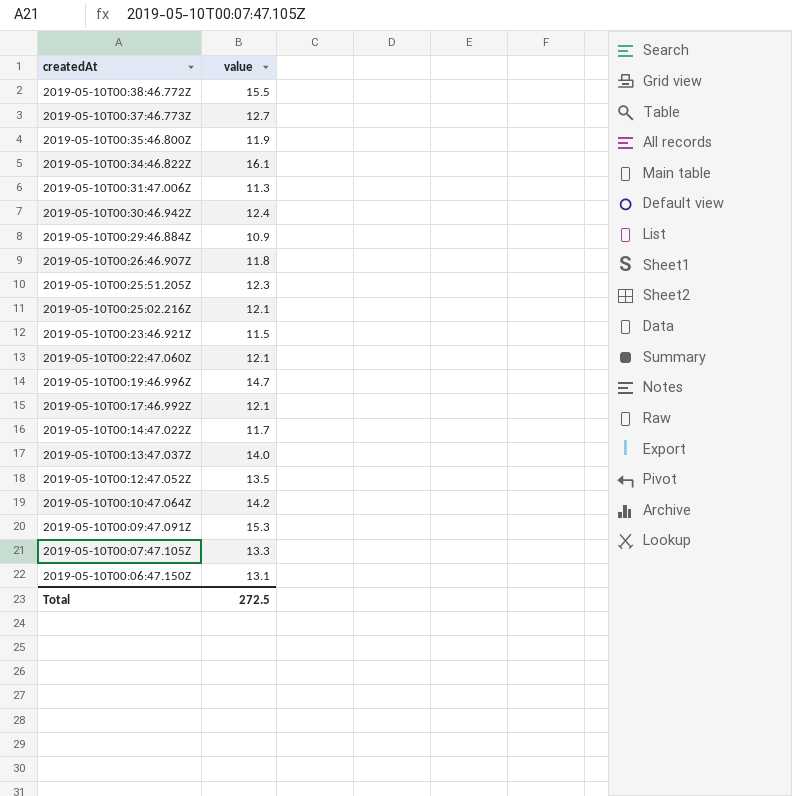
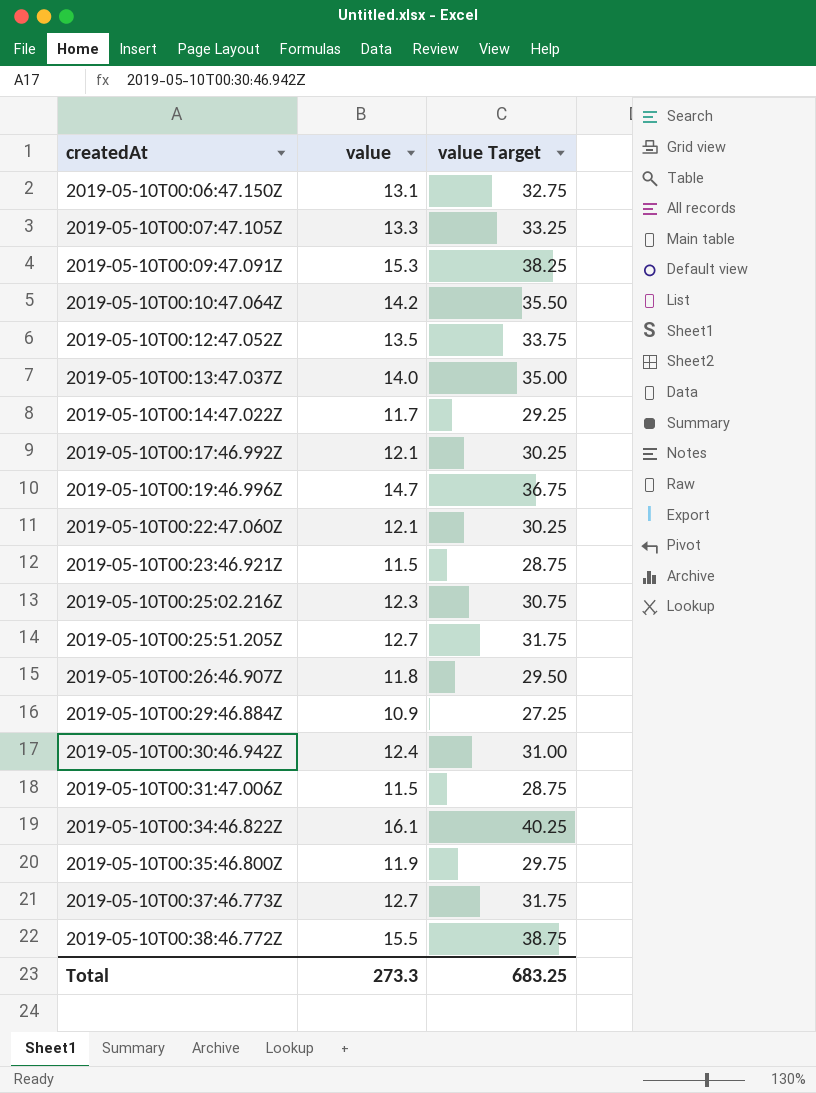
row order: createdAt descending -> createdAt ascending
column value Target | formula: none -> [value] * 2.5
2019-05-10T00:25:02.216Z | value: 12.1 -> 12.3
2019-05-10T00:25:51.205Z | value: 12.3 -> 12.7
2019-05-10T00:31:47.006Z | value: 11.3 -> 11.5
Total | value: 272.5 -> 273.3

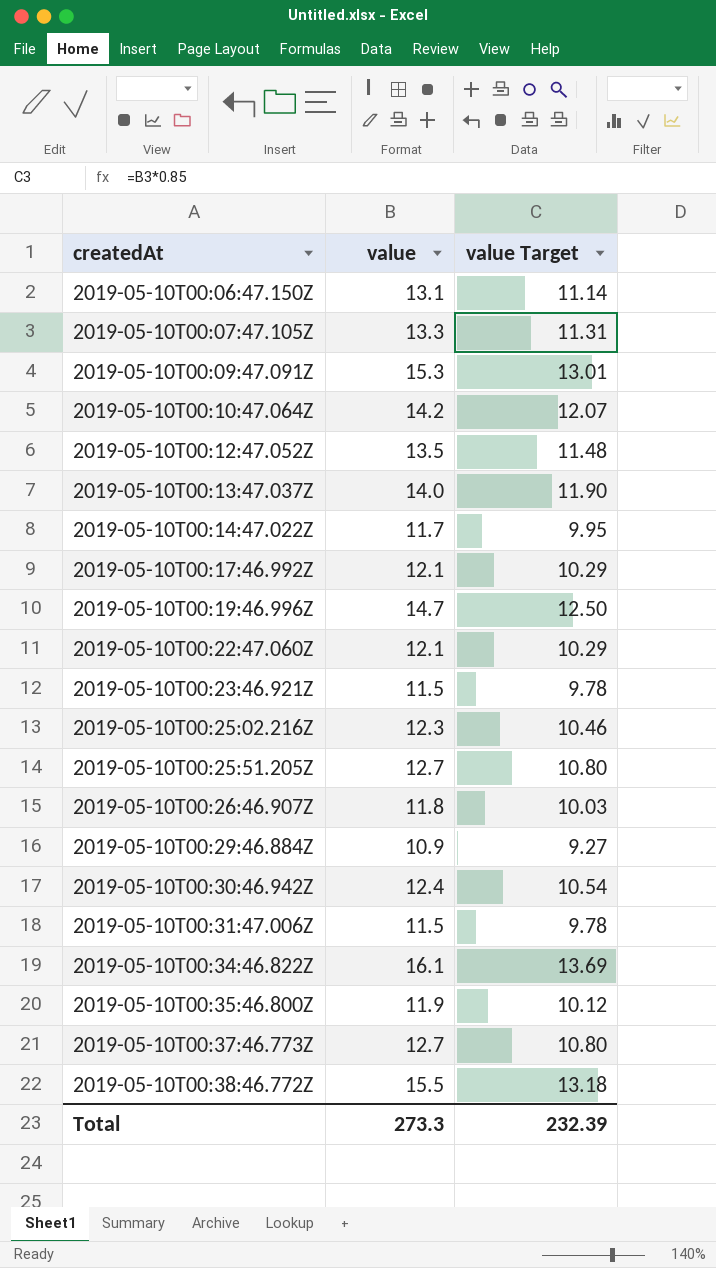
column value Target | formula: [value] * 2.5 -> [value] * 0.85
Total | value Target: 683.25 -> 232.39

